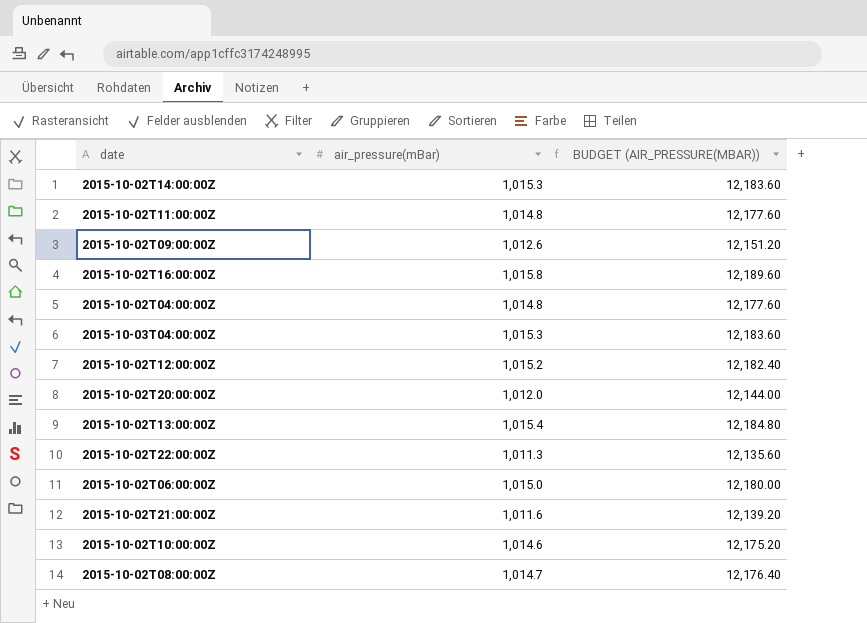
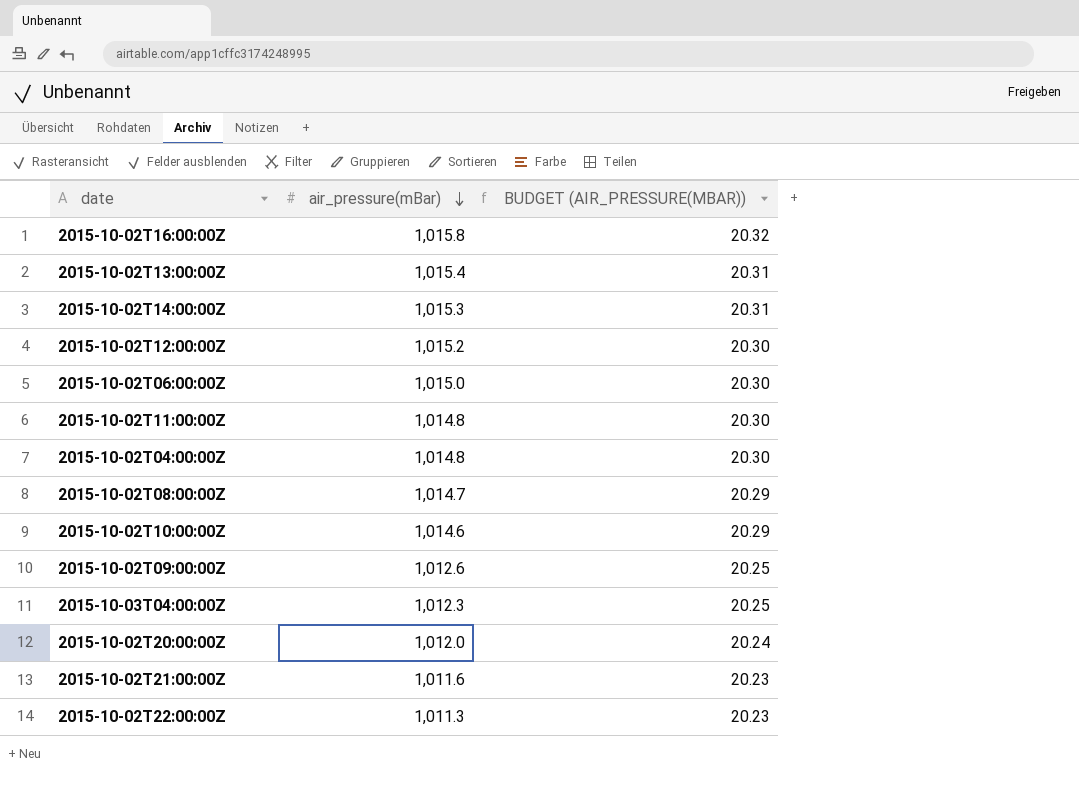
row order: none -> air_pressure(mBar) descending
column BUDGET (AIR_PRESSURE(MBAR)) | formula: [air_pressure(mBar)] * 12 -> [air_pressure(mBar)] * 0.02
2015-10-03T04:00:00Z | air_pressure(mBar): 1,015.3 -> 1,012.3

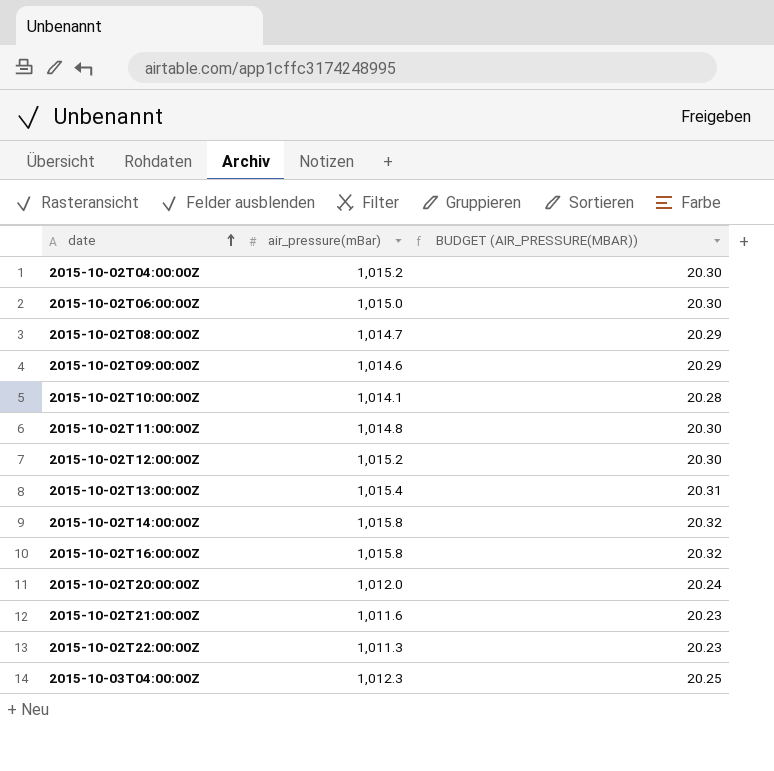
row order: air_pressure(mBar) descending -> date ascending
2015-10-02T04:00:00Z | air_pressure(mBar): 1,014.8 -> 1,015.2
2015-10-02T09:00:00Z | air_pressure(mBar): 1,012.6 -> 1,014.6
2015-10-02T09:00:00Z | BUDGET (AIR_PRESSURE(MBAR)): 20.25 -> 20.29
2015-10-02T10:00:00Z | air_pressure(mBar): 1,014.6 -> 1,014.1
2015-10-02T10:00:00Z | BUDGET (AIR_PRESSURE(MBAR)): 20.29 -> 20.28
2015-10-02T14:00:00Z | air_pressure(mBar): 1,015.3 -> 1,015.8
2015-10-02T14:00:00Z | BUDGET (AIR_PRESSURE(MBAR)): 20.31 -> 20.32

